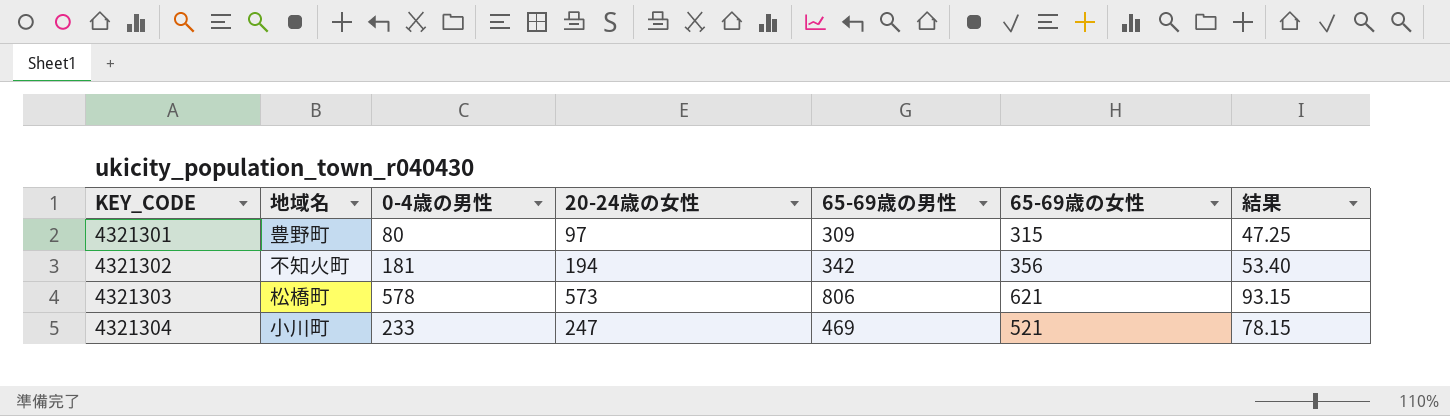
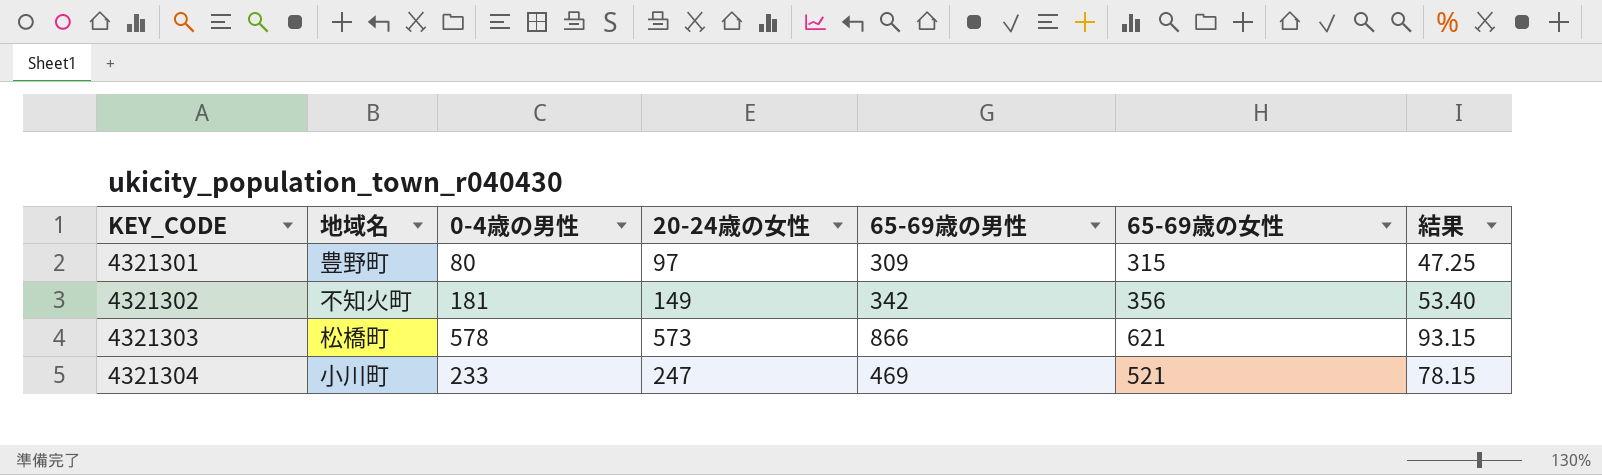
4321302 | 20-24歳の女性: 194 -> 149
4321303 | 65-69歳の男性: 806 -> 866

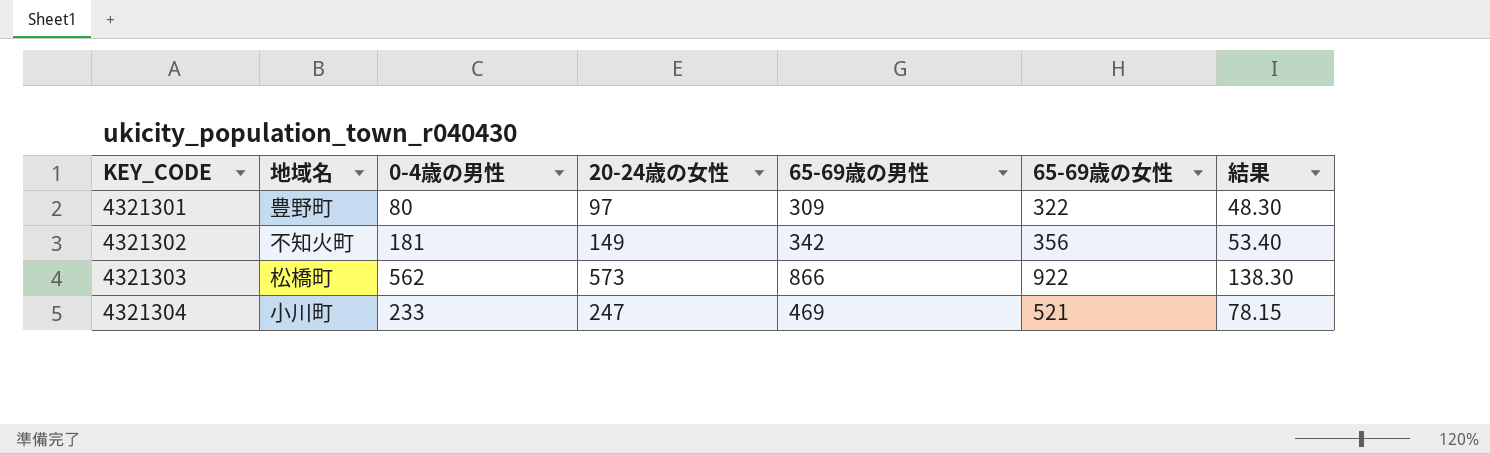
4321301 | 65-69歳の女性: 315 -> 322
4321301 | 結果: 47.25 -> 48.30
4321303 | 0-4歳の男性: 578 -> 562
4321303 | 65-69歳の女性: 621 -> 922
4321303 | 結果: 93.15 -> 138.30

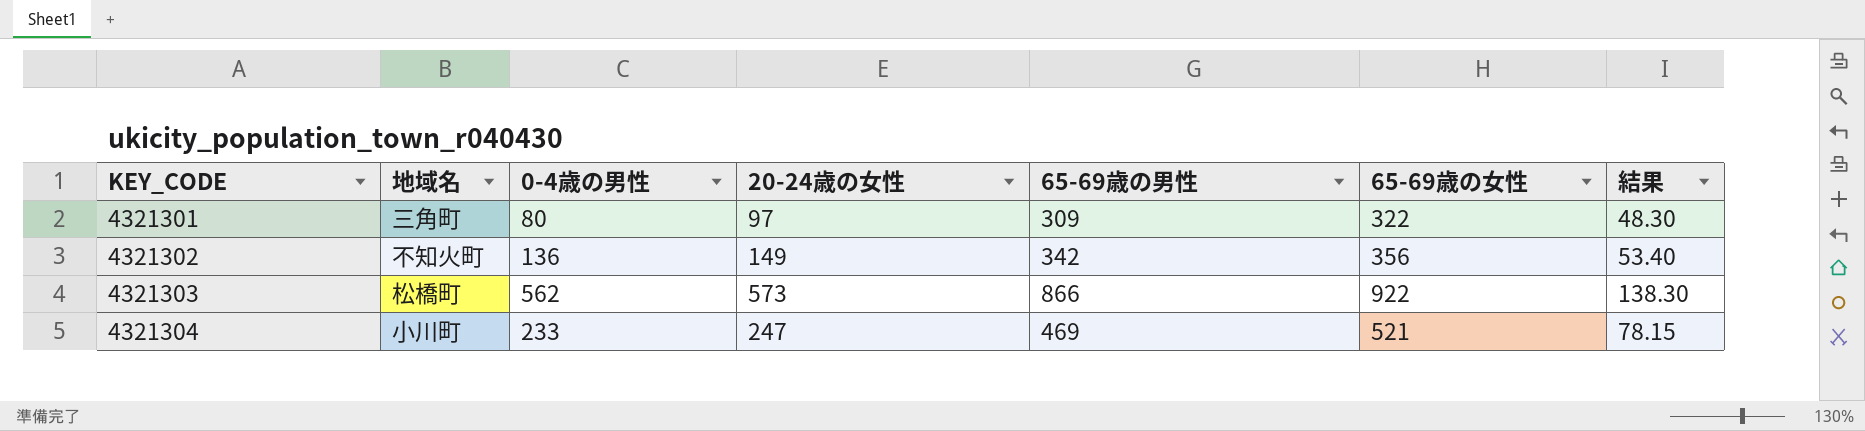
4321301 | 地域名: 豊野町 -> 三角町
4321302 | 0-4歳の男性: 181 -> 136

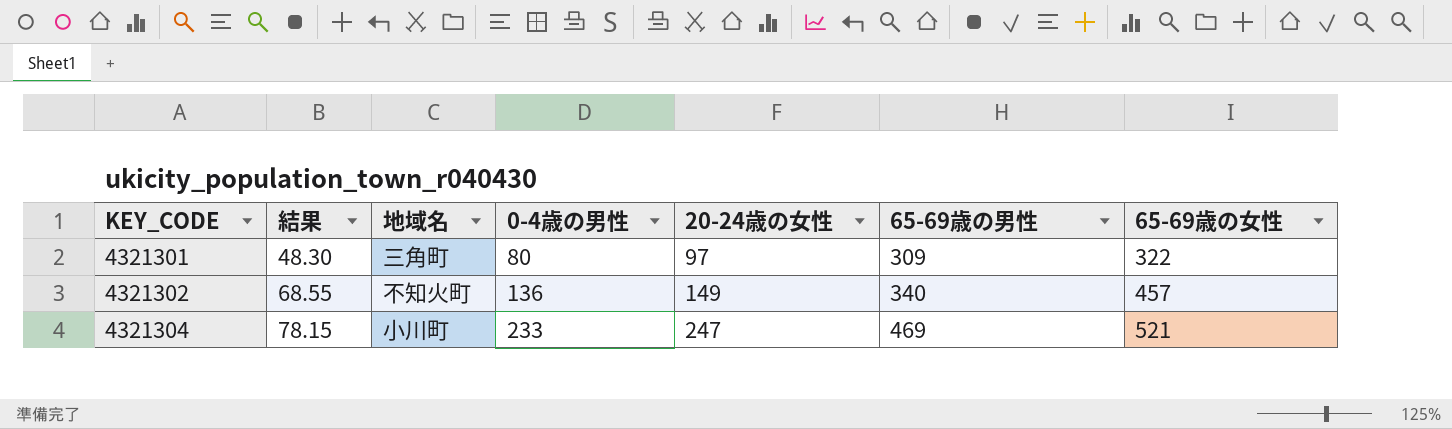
column 結果 | position: 7 -> 2
row 4321303: 松橋町 | 562 | 573 | 866 | 922 | 138.30 -> none
4321302 | 結果: 53.40 -> 68.55
4321302 | 65-69歳の男性: 342 -> 340
4321302 | 65-69歳の女性: 356 -> 457

